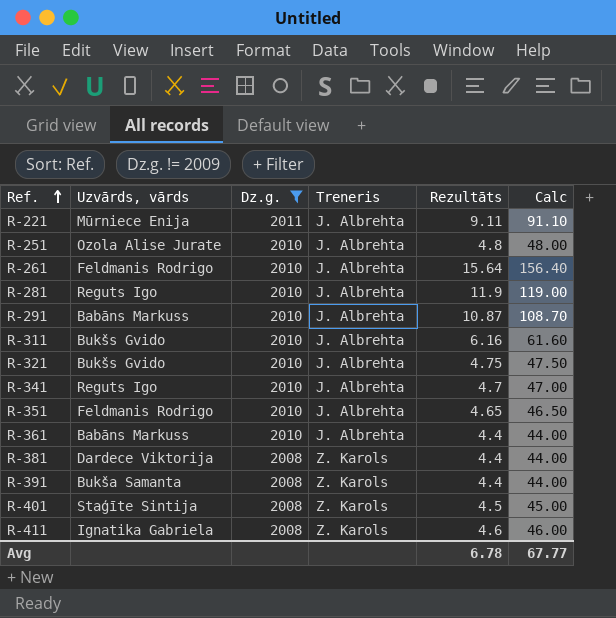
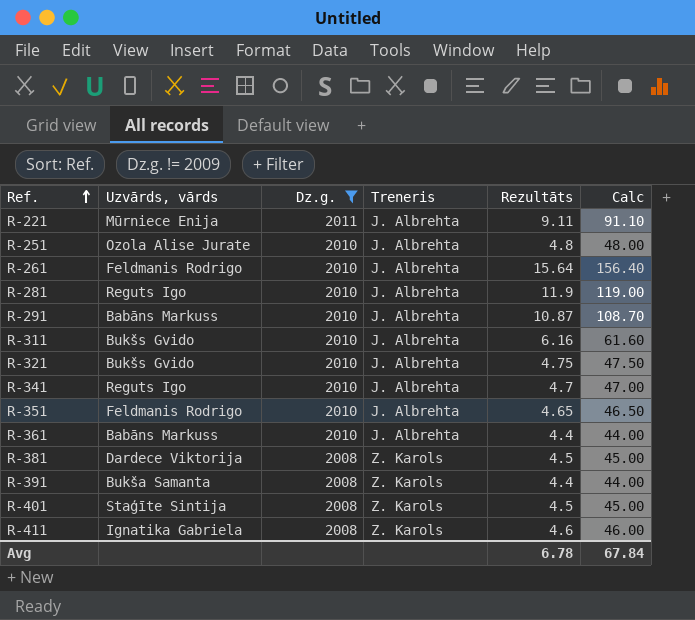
R-381 | Rezultāts: 4.4 -> 4.5
R-381 | Calc: 44.00 -> 45.00
Avg | Calc: 67.77 -> 67.84

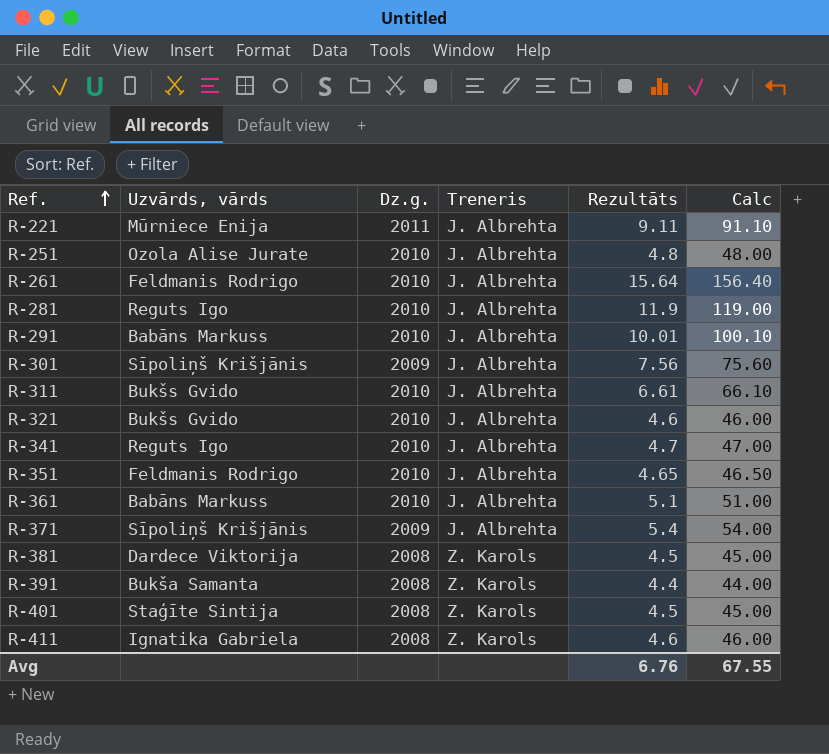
filter: Dz.g. != 2009 -> none
R-291 | Rezultāts: 10.87 -> 10.01
R-291 | Calc: 108.70 -> 100.10
R-311 | Rezultāts: 6.16 -> 6.61
R-311 | Calc: 61.60 -> 66.10
R-321 | Rezultāts: 4.75 -> 4.6
R-321 | Calc: 47.50 -> 46.00
R-361 | Rezultāts: 4.4 -> 5.1
R-361 | Calc: 44.00 -> 51.00
Avg | Rezultāts: 6.78 -> 6.76
Avg | Calc: 67.84 -> 67.55

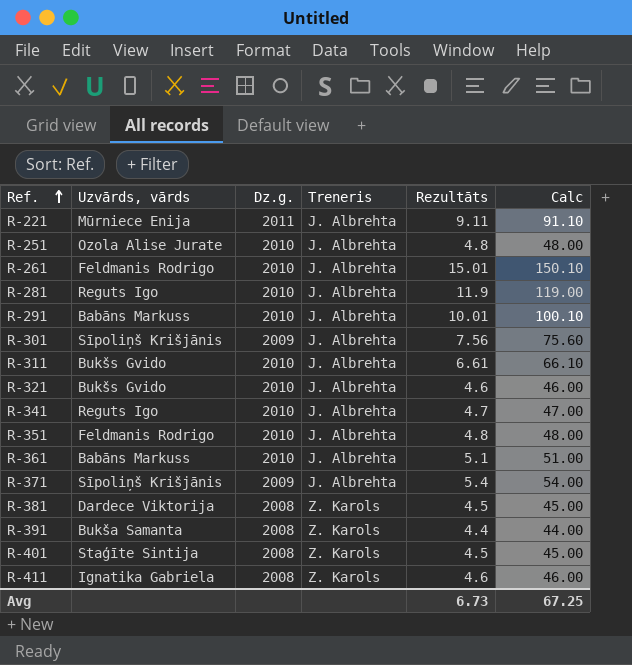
R-261 | Rezultāts: 15.64 -> 15.01
R-261 | Calc: 156.40 -> 150.10
R-351 | Rezultāts: 4.65 -> 4.8
R-351 | Calc: 46.50 -> 48.00
Avg | Rezultāts: 6.76 -> 6.73
Avg | Calc: 67.55 -> 67.25

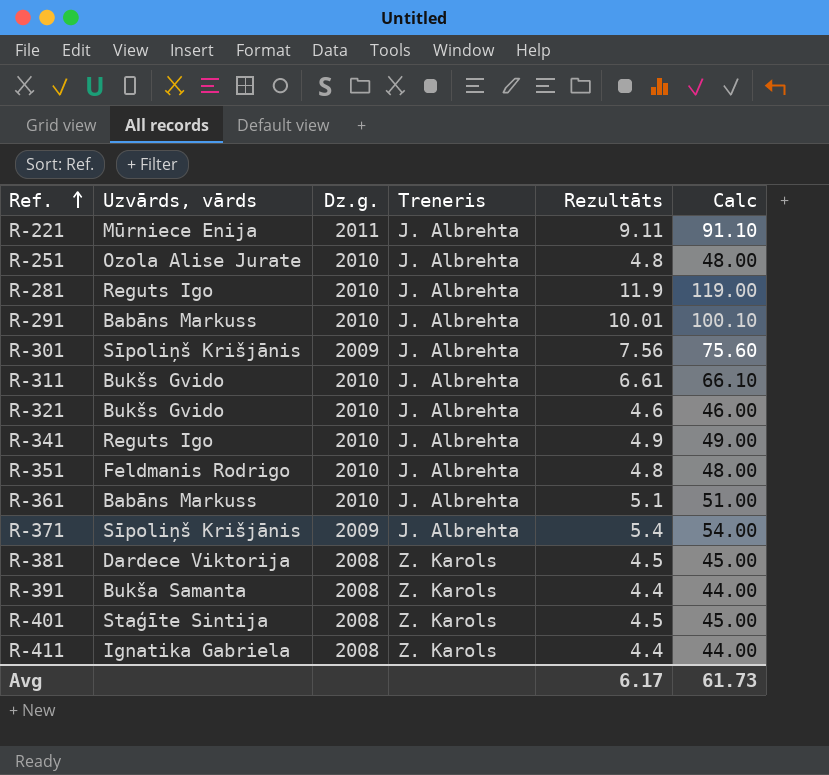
row R-261: Feldmanis Rodrigo | 2010 | J. Albrehta | 15.01 | 150.10 -> none
R-341 | Rezultāts: 4.7 -> 4.9
R-341 | Calc: 47.00 -> 49.00
R-411 | Rezultāts: 4.6 -> 4.4
R-411 | Calc: 46.00 -> 44.00
Avg | Rezultāts: 6.73 -> 6.17
Avg | Calc: 67.25 -> 61.73

